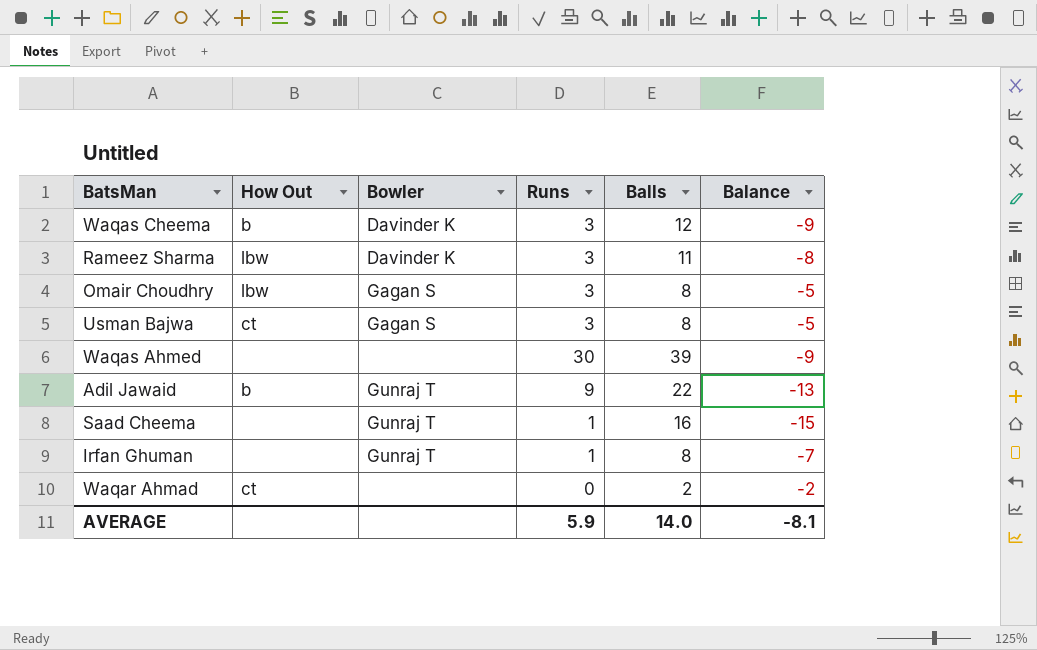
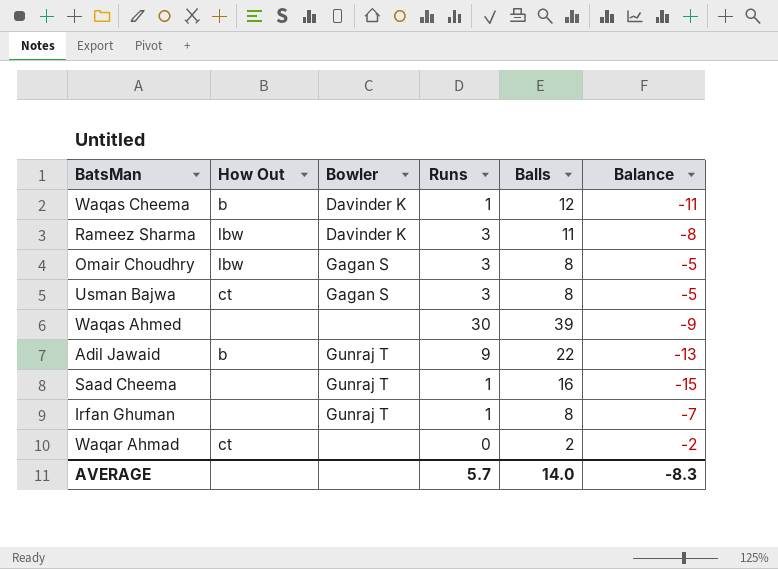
Waqas Cheema | Runs: 3 -> 1
Waqas Cheema | Balance: -9 -> -11
AVERAGE | Runs: 5.9 -> 5.7
AVERAGE | Balance: -8.1 -> -8.3

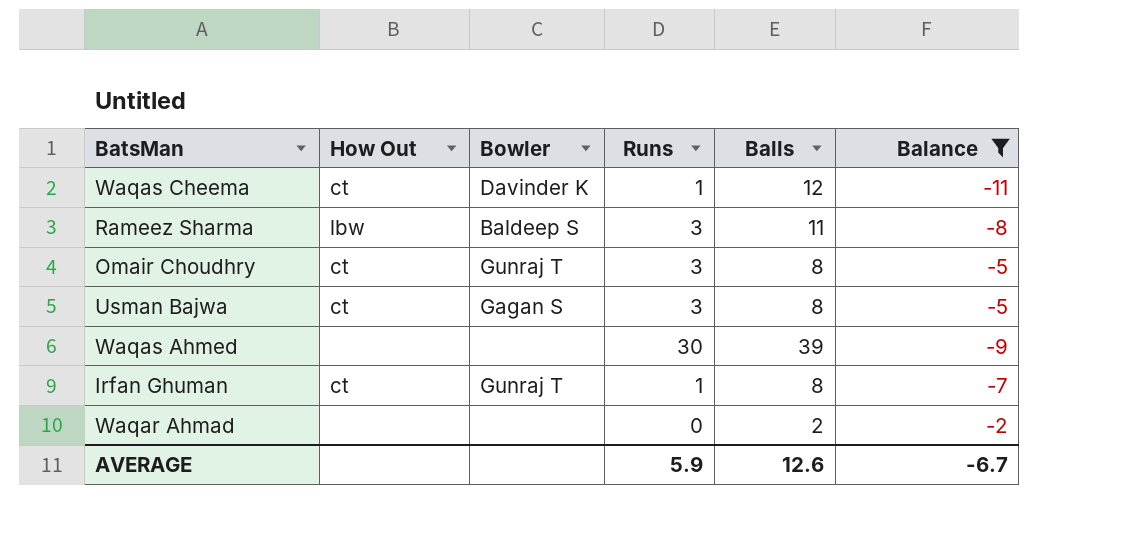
filter: none -> Balance >= -11
Waqas Cheema | How Out: b -> ct
Rameez Sharma | Bowler: Davinder K -> Baldeep S
Omair Choudhry | How Out: lbw -> ct
Omair Choudhry | Bowler: Gagan S -> Gunraj T
Irfan Ghuman | How Out: none -> ct
Waqar Ahmad | How Out: ct -> none
AVERAGE | Runs: 5.7 -> 5.9
AVERAGE | Balls: 14.0 -> 12.6
AVERAGE | Balance: -8.3 -> -6.7

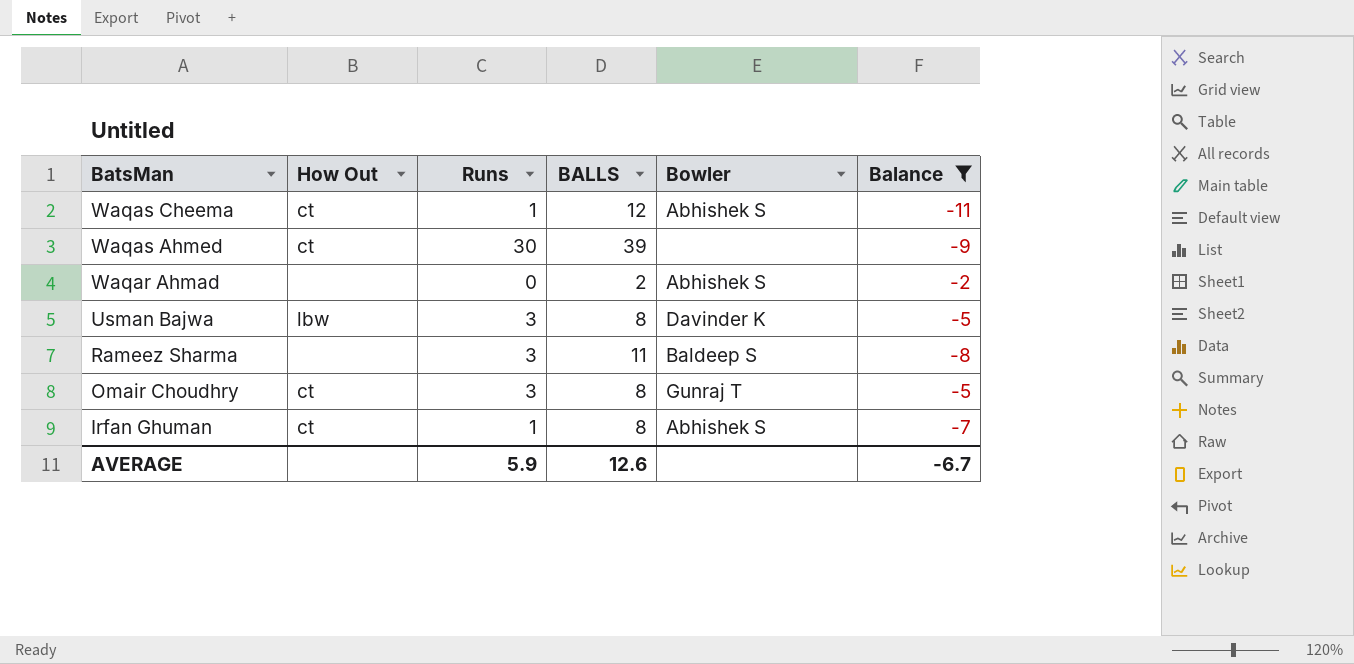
row order: none -> BatsMan descending
column name: Balls -> BALLS
column Bowler | position: 3 -> 5
Waqas Cheema | Bowler: Davinder K -> Abhishek S
Waqas Ahmed | How Out: none -> ct
Waqar Ahmad | Bowler: none -> Abhishek S
Usman Bajwa | How Out: ct -> lbw
Usman Bajwa | Bowler: Gagan S -> Davinder K
Rameez Sharma | How Out: lbw -> none
Irfan Ghuman | Bowler: Gunraj T -> Abhishek S

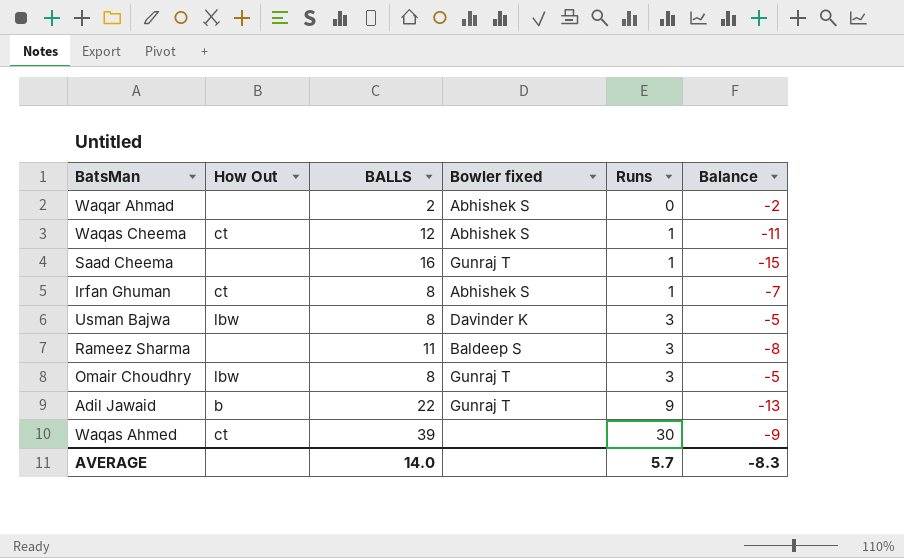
filter: Balance >= -11 -> none
row order: BatsMan descending -> Runs ascending
column name: Bowler -> Bowler fixed
column Runs | position: 3 -> 5
Omair Choudhry | How Out: ct -> lbw
AVERAGE | BALLS: 12.6 -> 14.0
AVERAGE | Runs: 5.9 -> 5.7
AVERAGE | Balance: -6.7 -> -8.3

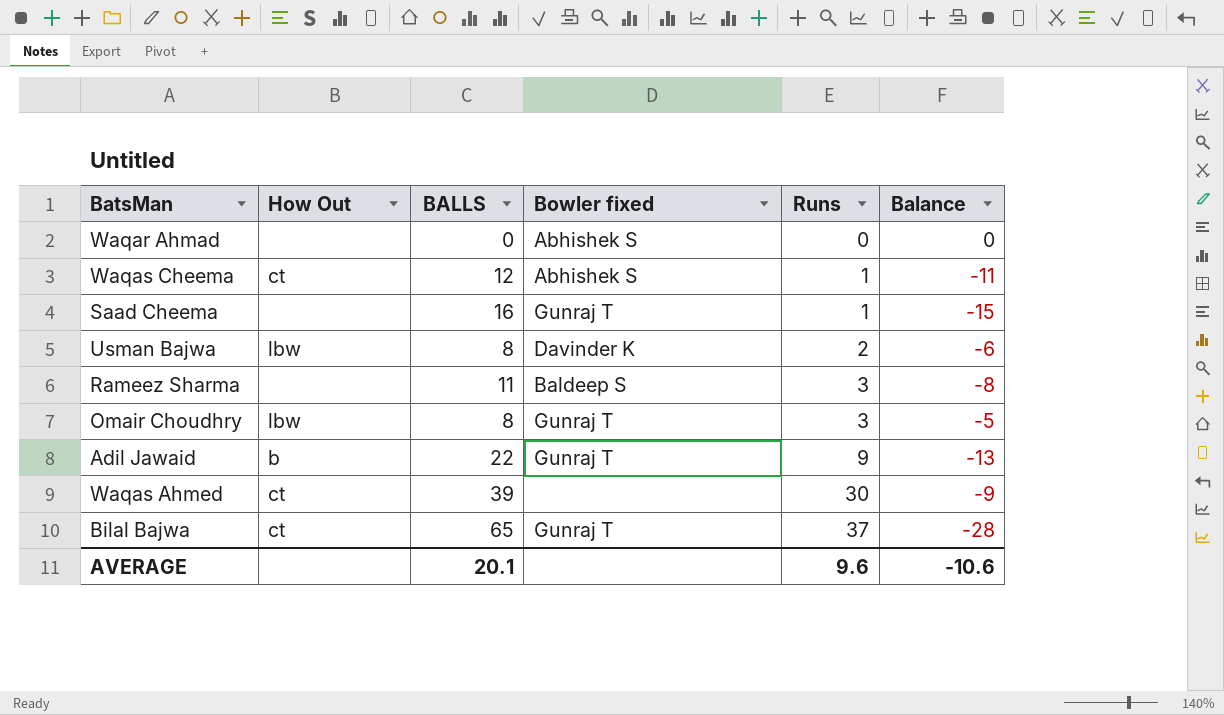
row Irfan Ghuman: ct | 8 | Abhishek S | 1 | -7 -> none
Waqar Ahmad | BALLS: 2 -> 0
Waqar Ahmad | Balance: -2 -> 0
Usman Bajwa | Runs: 3 -> 2
Usman Bajwa | Balance: -5 -> -6
row Bilal Bajwa: none -> ct | 65 | Gunraj T | 37 | -28
AVERAGE | BALLS: 14.0 -> 20.1
AVERAGE | Runs: 5.7 -> 9.6
AVERAGE | Balance: -8.3 -> -10.6

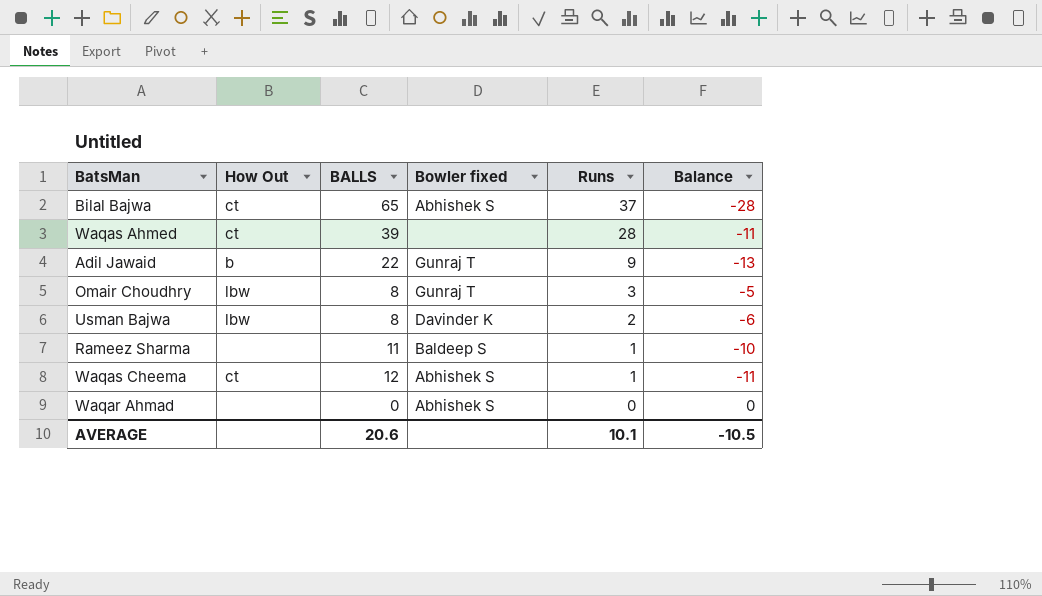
row order: Runs ascending -> Runs descending
row Saad Cheema: none | 16 | Gunraj T | 1 | -15 -> none
Bilal Bajwa | Bowler fixed: Gunraj T -> Abhishek S
Waqas Ahmed | Runs: 30 -> 28
Waqas Ahmed | Balance: -9 -> -11
Rameez Sharma | Runs: 3 -> 1
Rameez Sharma | Balance: -8 -> -10
AVERAGE | BALLS: 20.1 -> 20.6
AVERAGE | Runs: 9.6 -> 10.1
AVERAGE | Balance: -10.6 -> -10.5

